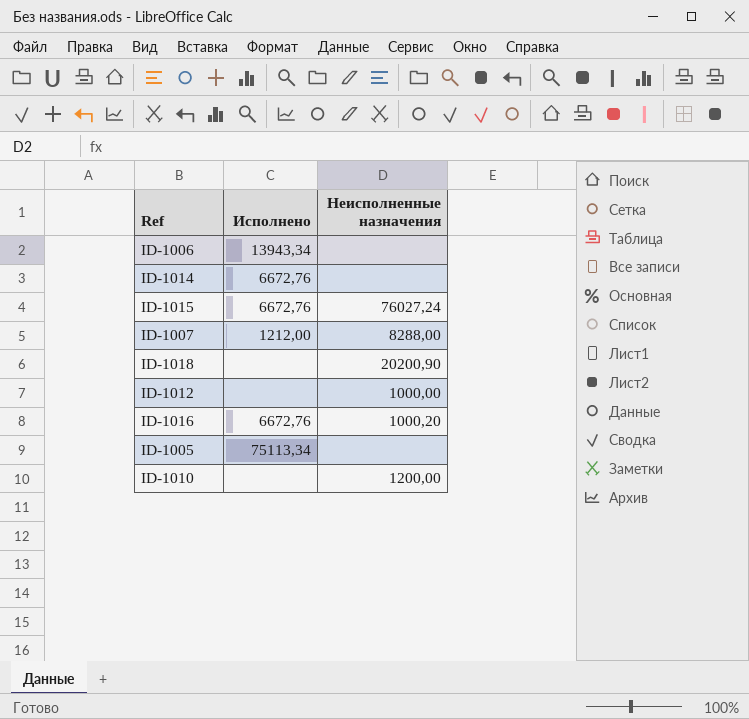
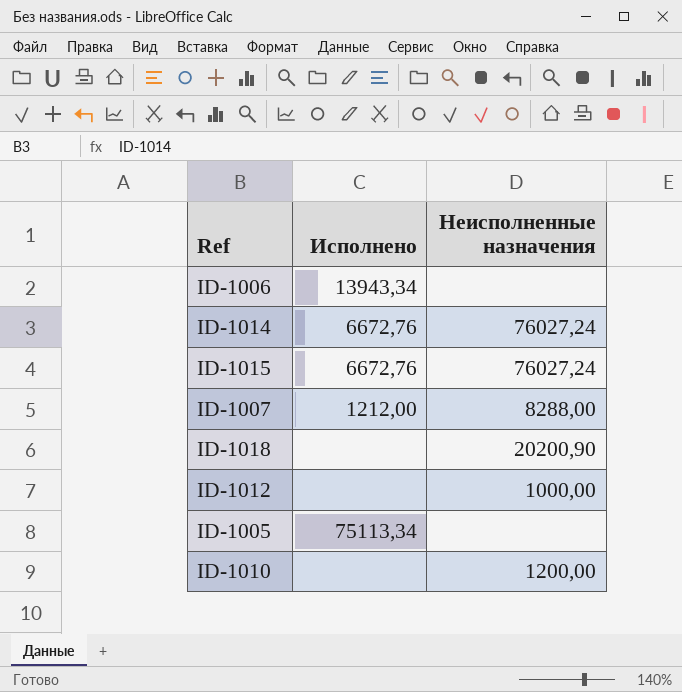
row ID-1016: 6672,76 | 1000,20 -> none
ID-1014 | Неисполненные назначения: none -> 76027,24

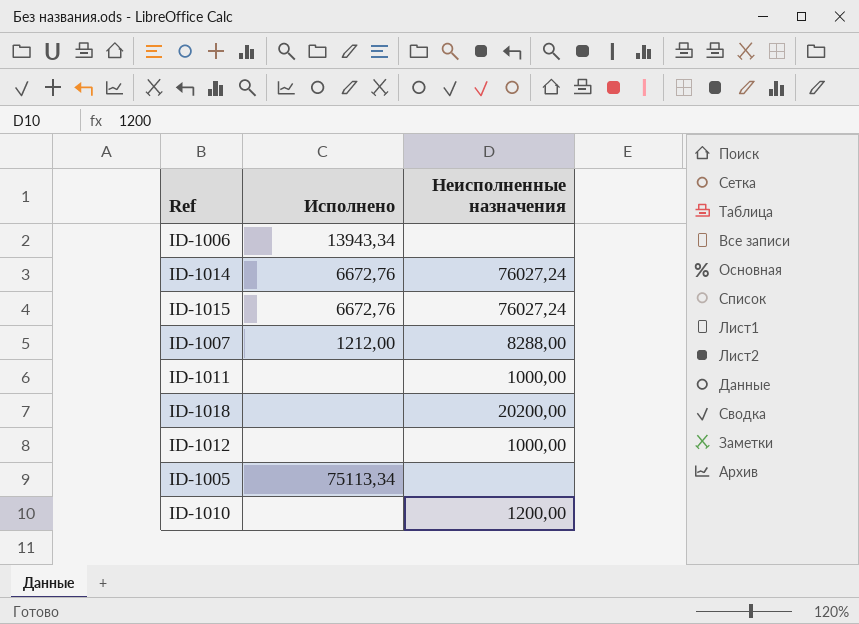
row ID-1011: none -> none | 1000,00
ID-1018 | Неисполненные назначения: 20200,90 -> 20200,00

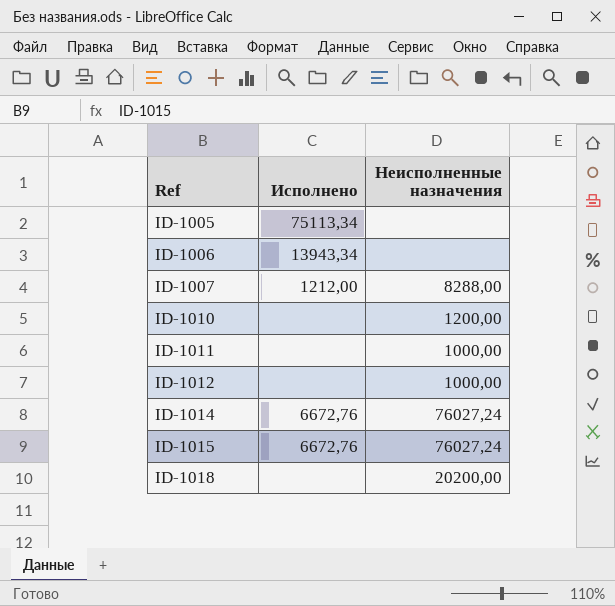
row order: none -> Ref ascending

